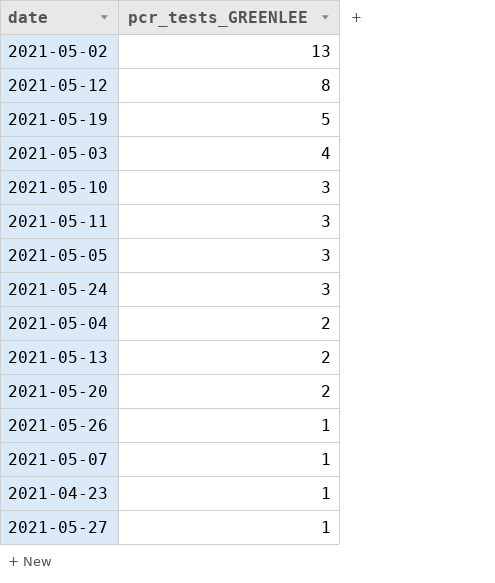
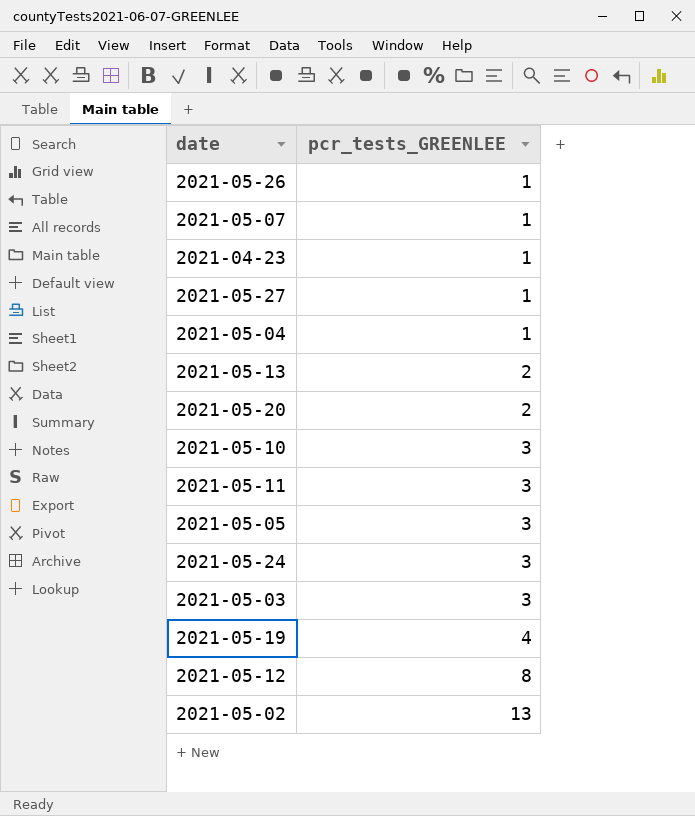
row order: pcr_tests_GREENLEE descending -> pcr_tests_GREENLEE ascending
2021-05-04 | pcr_tests_GREENLEE: 2 -> 1
2021-05-03 | pcr_tests_GREENLEE: 4 -> 3
2021-05-19 | pcr_tests_GREENLEE: 5 -> 4

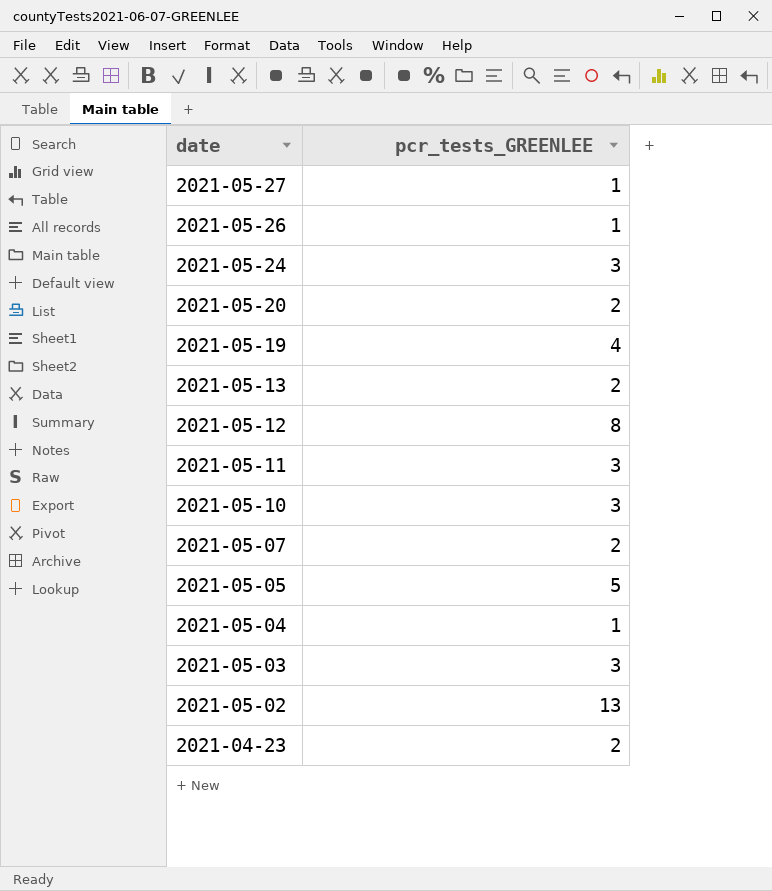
row order: pcr_tests_GREENLEE ascending -> date descending
2021-05-07 | pcr_tests_GREENLEE: 1 -> 2
2021-05-05 | pcr_tests_GREENLEE: 3 -> 5
2021-04-23 | pcr_tests_GREENLEE: 1 -> 2

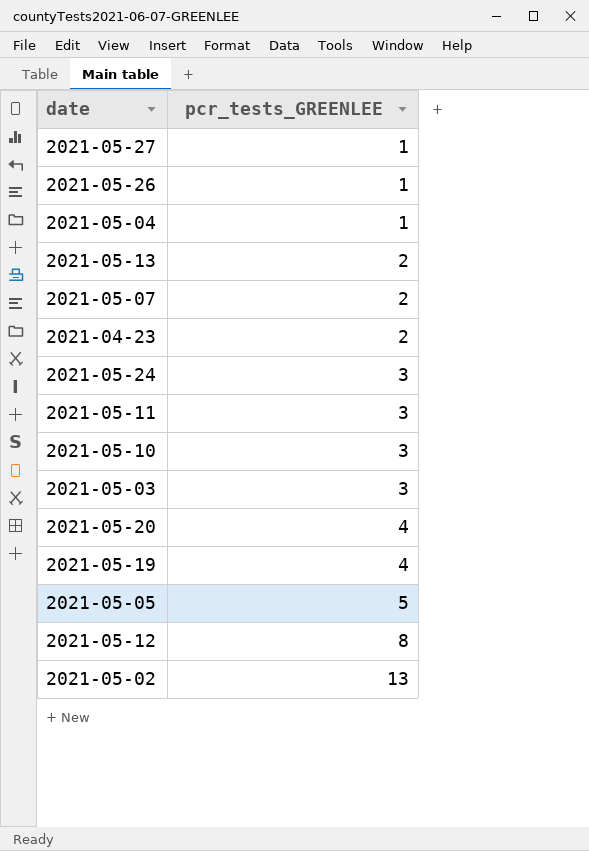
row order: date descending -> pcr_tests_GREENLEE ascending
2021-05-20 | pcr_tests_GREENLEE: 2 -> 4

